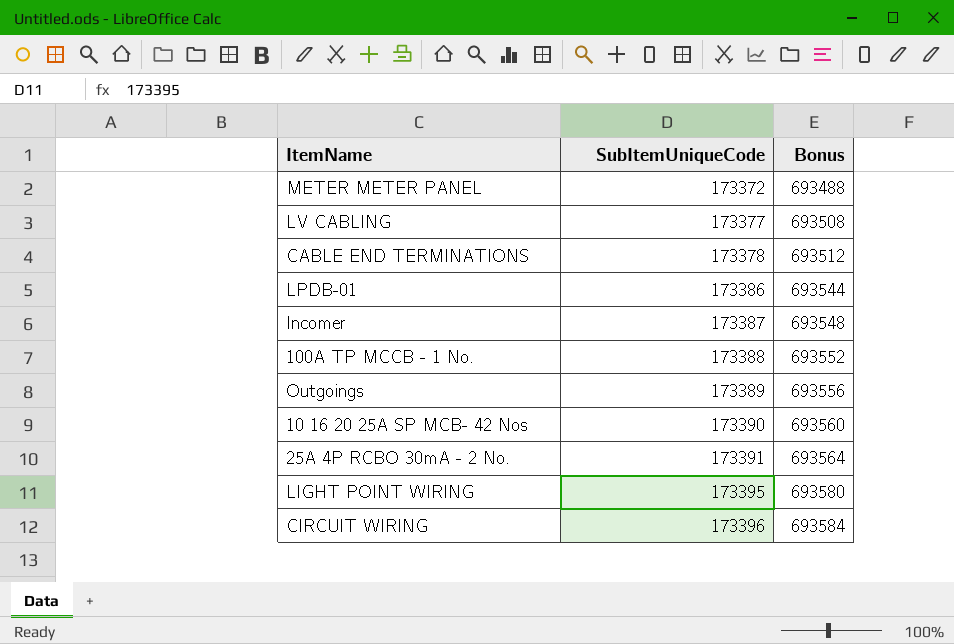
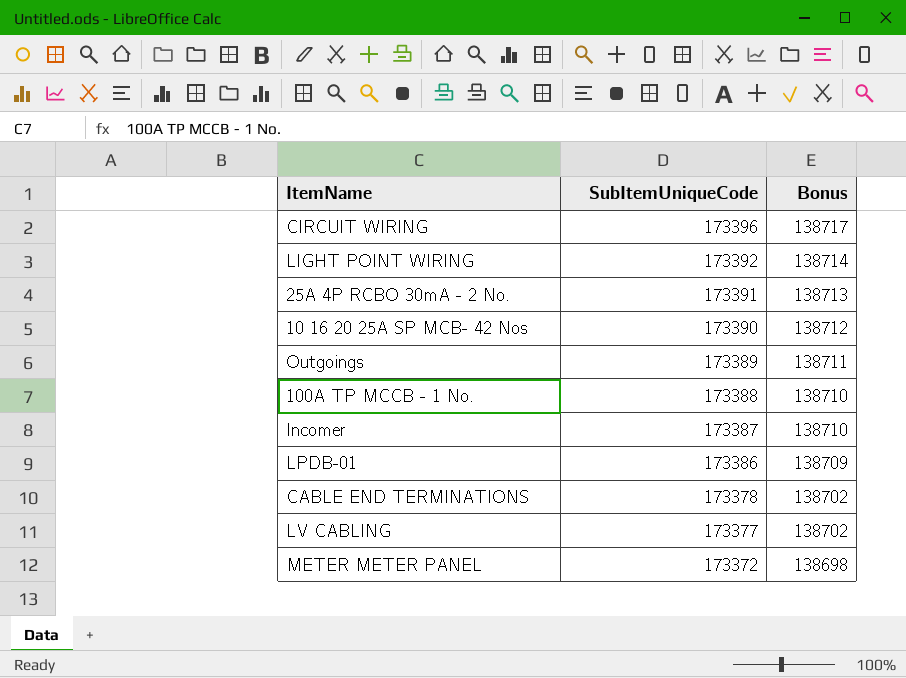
row order: SubItemUniqueCode ascending -> SubItemUniqueCode descending
column Bonus | formula: [SubItemUniqueCode] * 4 -> [SubItemUniqueCode] * 0.8
LIGHT POINT WIRING | SubItemUniqueCode: 173395 -> 173392

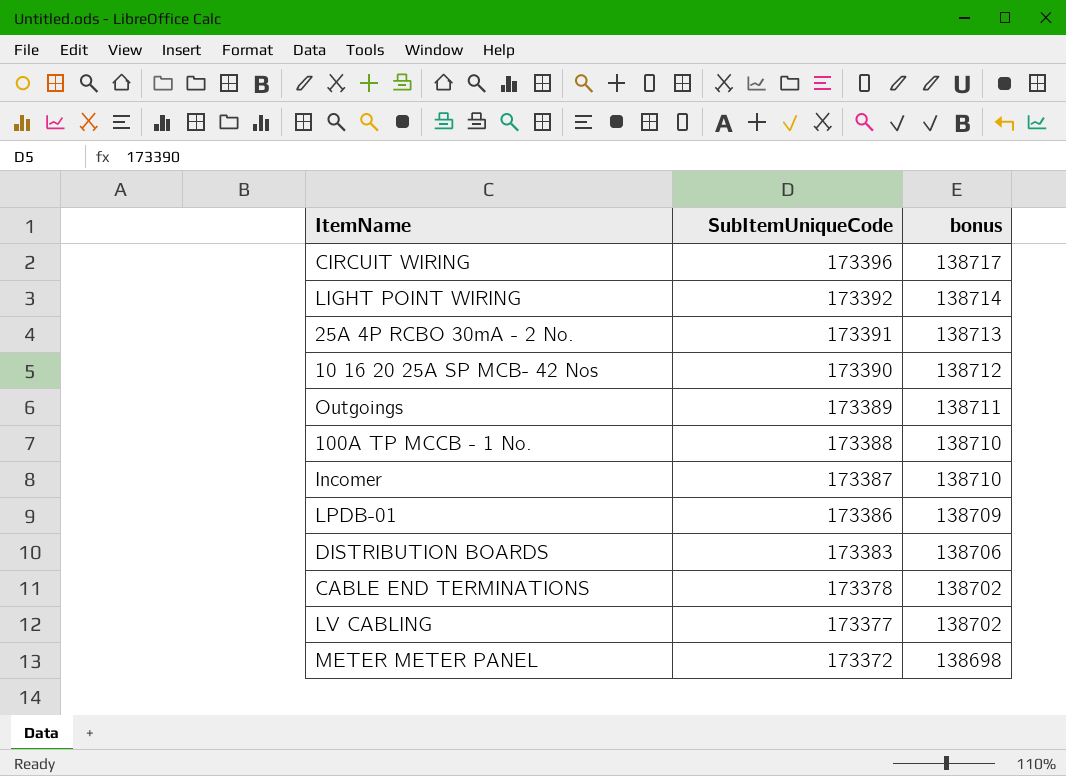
column name: Bonus -> bonus
row DISTRIBUTION BOARDS: none -> 173383 | 138706

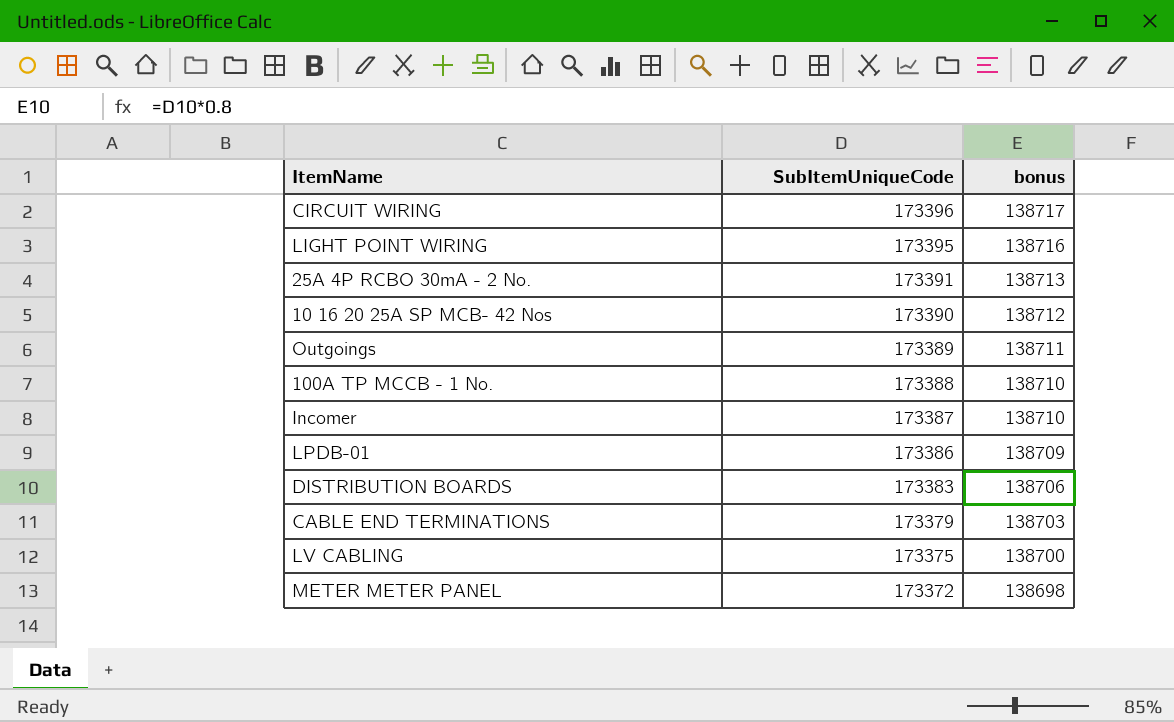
LIGHT POINT WIRING | SubItemUniqueCode: 173392 -> 173395
LIGHT POINT WIRING | bonus: 138714 -> 138716
CABLE END TERMINATIONS | SubItemUniqueCode: 173378 -> 173379
CABLE END TERMINATIONS | bonus: 138702 -> 138703
LV CABLING | SubItemUniqueCode: 173377 -> 173375
LV CABLING | bonus: 138702 -> 138700

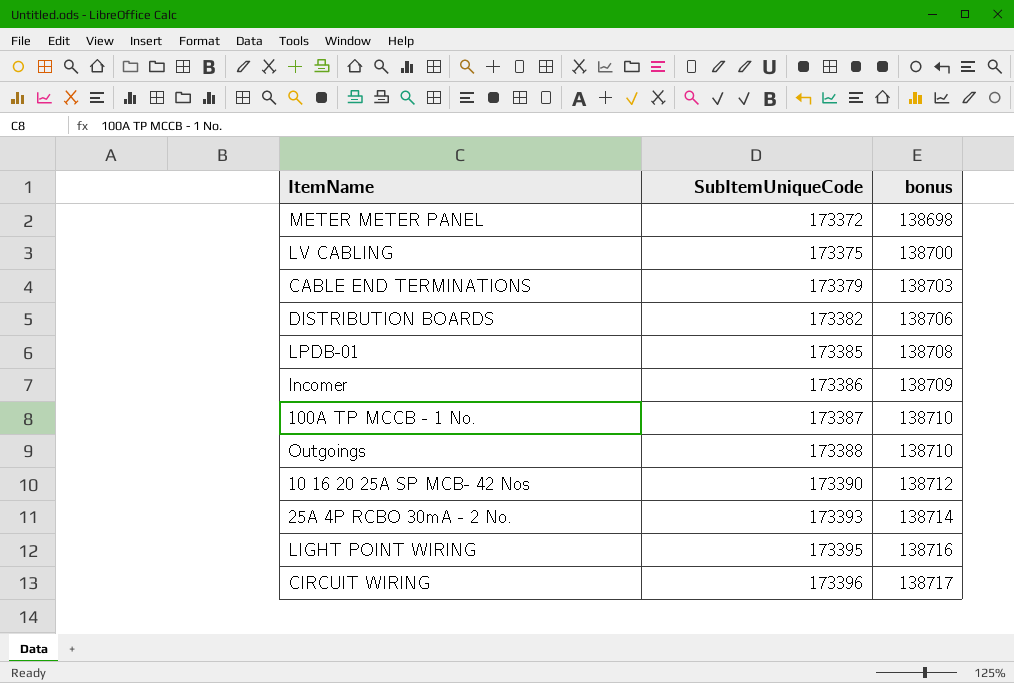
row order: SubItemUniqueCode descending -> SubItemUniqueCode ascending
DISTRIBUTION BOARDS | SubItemUniqueCode: 173383 -> 173382
LPDB-01 | SubItemUniqueCode: 173386 -> 173385
LPDB-01 | bonus: 138709 -> 138708
Incomer | SubItemUniqueCode: 173387 -> 173386
Incomer | bonus: 138710 -> 138709
100A TP MCCB - 1 No. | SubItemUniqueCode: 173388 -> 173387
Outgoings | SubItemUniqueCode: 173389 -> 173388
Outgoings | bonus: 138711 -> 138710
25A 4P RCBO 30mA - 2 No. | SubItemUniqueCode: 173391 -> 173393
25A 4P RCBO 30mA - 2 No. | bonus: 138713 -> 138714

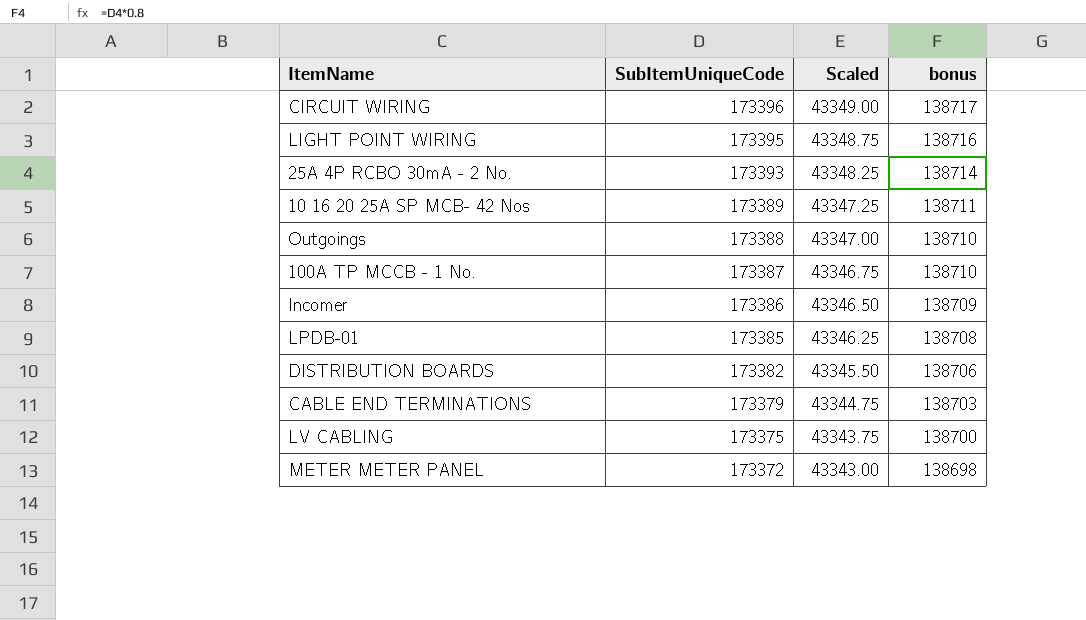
row order: SubItemUniqueCode ascending -> SubItemUniqueCode descending
column Scaled | formula: none -> [SubItemUniqueCode] * 0.25
10 16 20 25A SP MCB- 42 Nos | SubItemUniqueCode: 173390 -> 173389
10 16 20 25A SP MCB- 42 Nos | bonus: 138712 -> 138711

